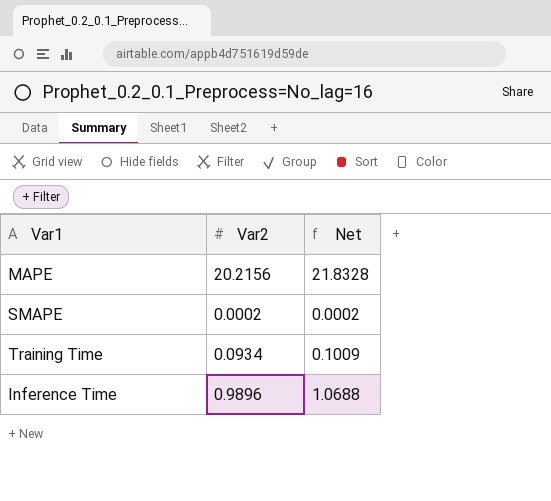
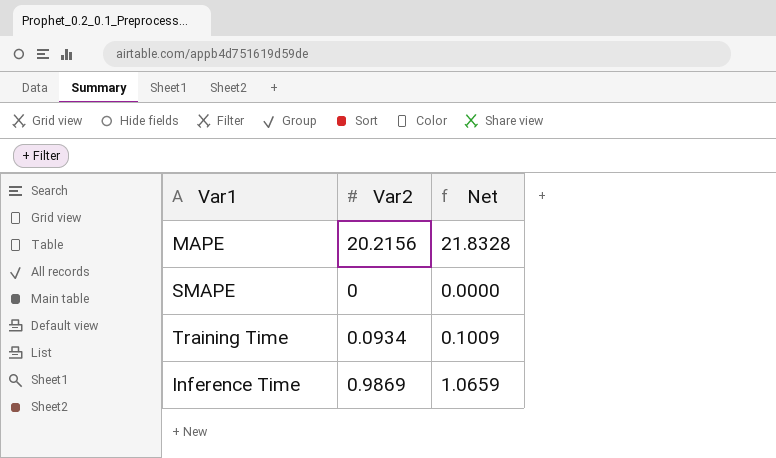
SMAPE | Var2: 0.0002 -> 0
SMAPE | Net: 0.0002 -> 0.0000
Inference Time | Var2: 0.9896 -> 0.9869
Inference Time | Net: 1.0688 -> 1.0659

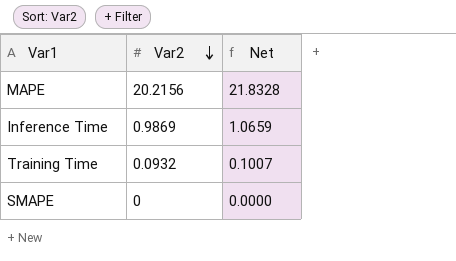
row order: none -> Var2 descending
Training Time | Var2: 0.0934 -> 0.0932
Training Time | Net: 0.1009 -> 0.1007

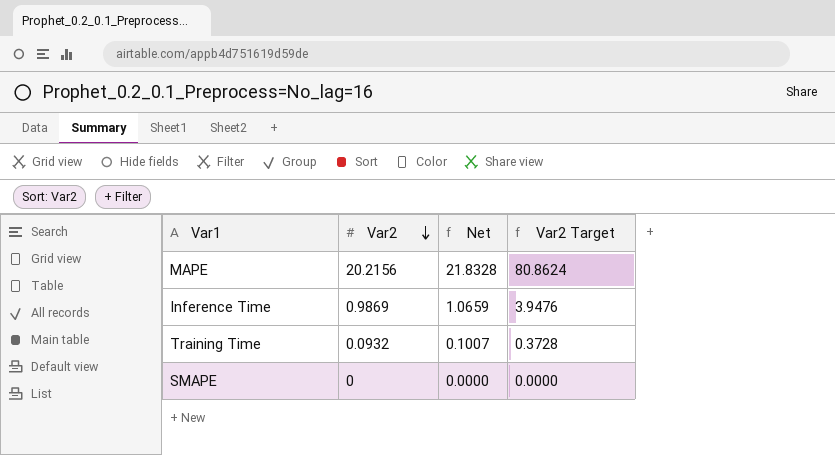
column Var2 Target | formula: none -> [Var2] * 4

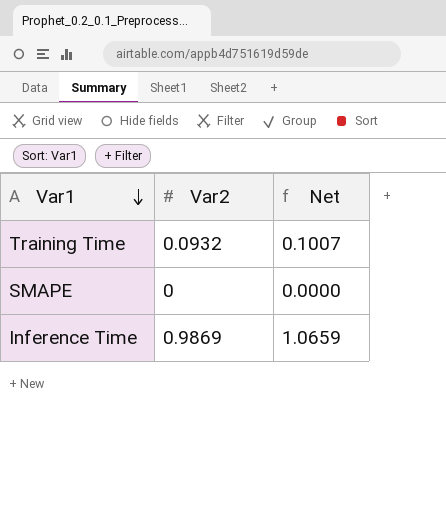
row order: Var2 descending -> Var1 descending
column Var2 Target | formula: [Var2] * 4 -> none
row MAPE: 20.2156 | 21.8328 | 80.8624 -> none

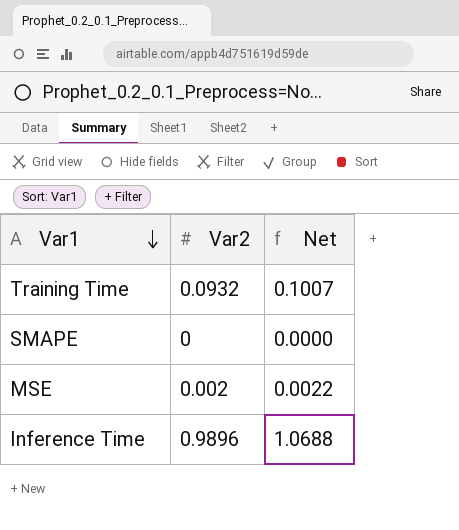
row MSE: none -> 0.002 | 0.0022
Inference Time | Var2: 0.9869 -> 0.9896
Inference Time | Net: 1.0659 -> 1.0688

